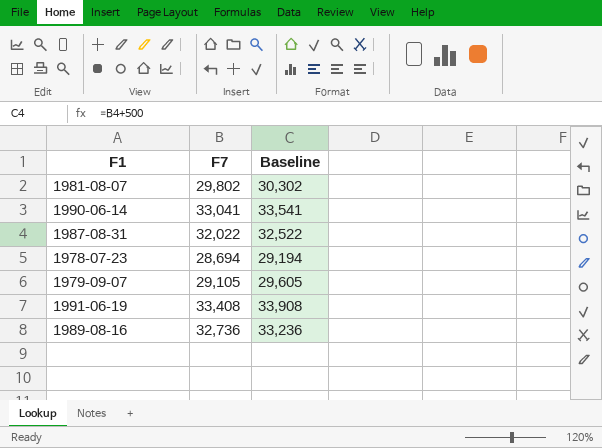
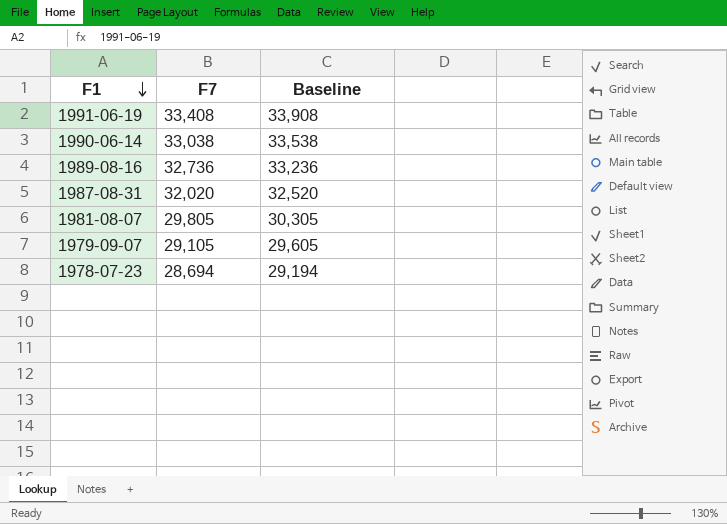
row order: none -> F1 descending
1990-06-14 | F7: 33,041 -> 33,038
1990-06-14 | Baseline: 33,541 -> 33,538
1987-08-31 | F7: 32,022 -> 32,020
1987-08-31 | Baseline: 32,522 -> 32,520
1981-08-07 | F7: 29,802 -> 29,805
1981-08-07 | Baseline: 30,302 -> 30,305

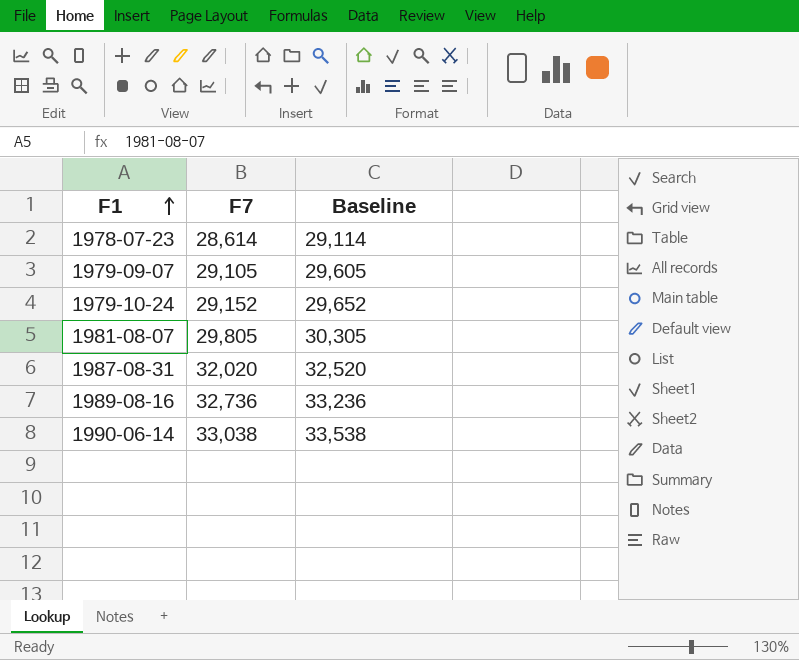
row order: F1 descending -> F1 ascending
row 1991-06-19: 33,408 | 33,908 -> none
1978-07-23 | F7: 28,694 -> 28,614
1978-07-23 | Baseline: 29,194 -> 29,114
row 1979-10-24: none -> 29,152 | 29,652

